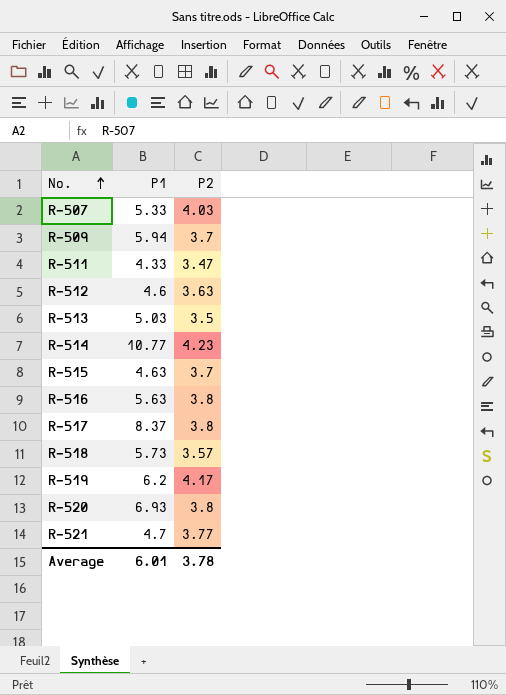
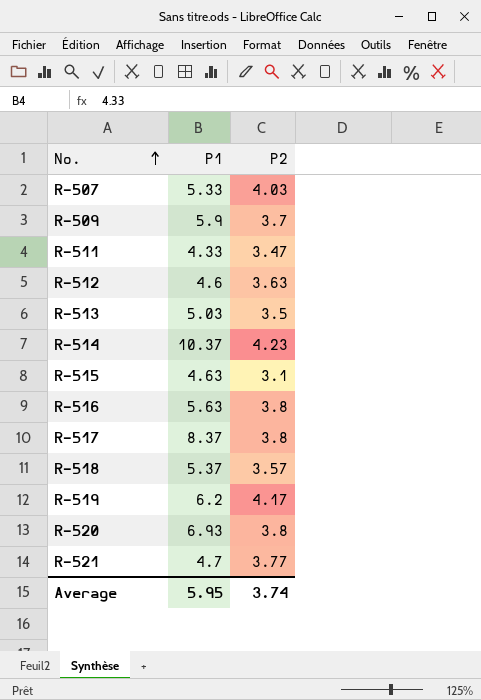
R-509 | P1: 5.94 -> 5.9
R-514 | P1: 10.77 -> 10.37
R-515 | P2: 3.7 -> 3.1
R-518 | P1: 5.73 -> 5.37
Average | P1: 6.01 -> 5.95
Average | P2: 3.78 -> 3.74

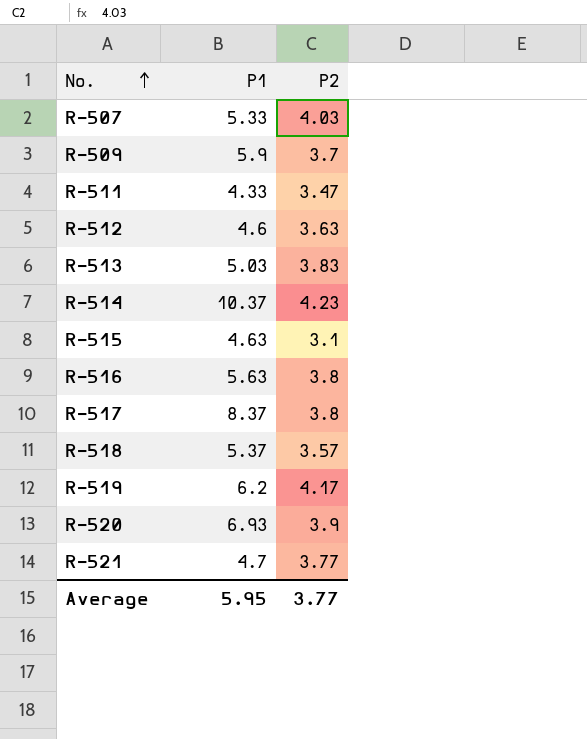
R-513 | P2: 3.5 -> 3.83
R-520 | P2: 3.8 -> 3.9
Average | P2: 3.74 -> 3.77

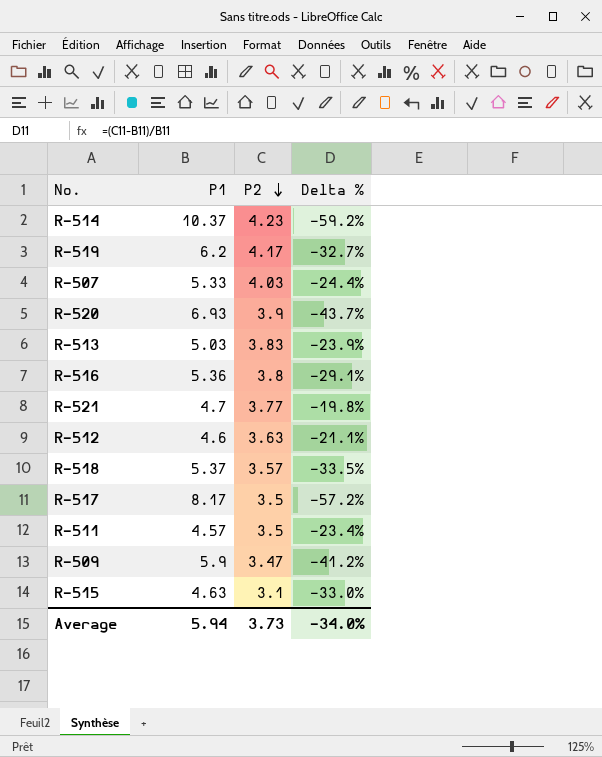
row order: No. ascending -> P2 descending
column Delta % | formula: none -> ([P2] - [P1]) / [P1]
R-516 | P1: 5.63 -> 5.36
R-517 | P1: 8.37 -> 8.17
R-517 | P2: 3.8 -> 3.5
R-511 | P1: 4.33 -> 4.57
R-511 | P2: 3.47 -> 3.5
R-509 | P2: 3.7 -> 3.47
Average | P1: 5.95 -> 5.94
Average | P2: 3.77 -> 3.73

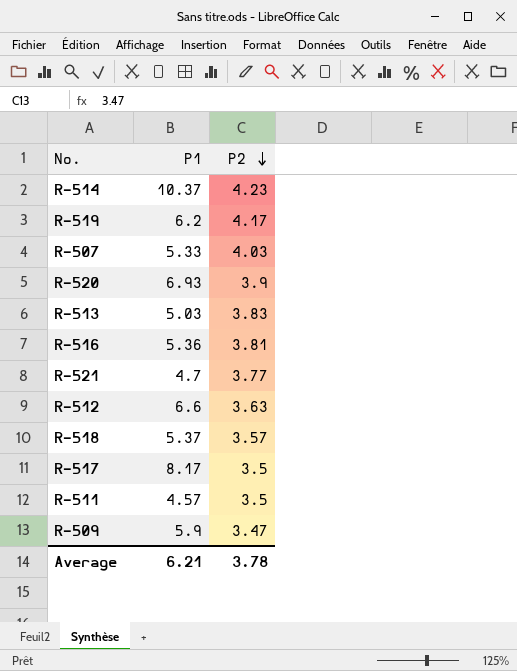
column Delta % | formula: ([P2] - [P1]) / [P1] -> none
row R-515: 4.63 | 3.1 | -33.0% -> none
R-516 | P2: 3.8 -> 3.81
R-512 | P1: 4.6 -> 6.6
Average | P1: 5.94 -> 6.21
Average | P2: 3.73 -> 3.78

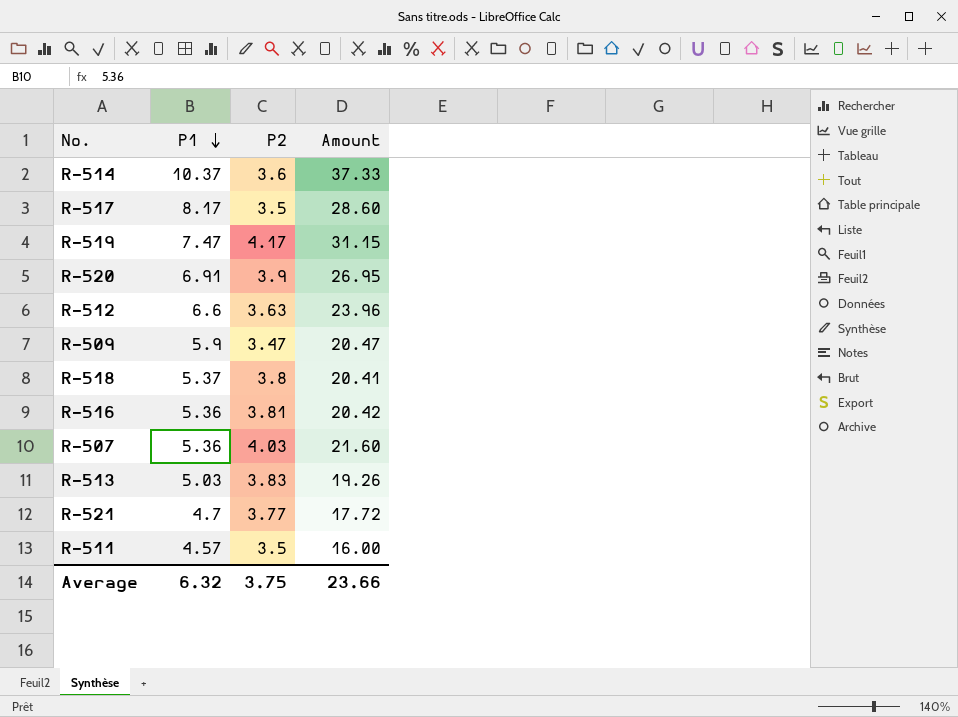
row order: P2 descending -> P1 descending
column Amount | formula: none -> [P1] * [P2]
R-514 | P2: 4.23 -> 3.6
R-519 | P1: 6.2 -> 7.47
R-520 | P1: 6.93 -> 6.91
R-518 | P2: 3.57 -> 3.8
R-507 | P1: 5.33 -> 5.36
Average | P1: 6.21 -> 6.32
Average | P2: 3.78 -> 3.75

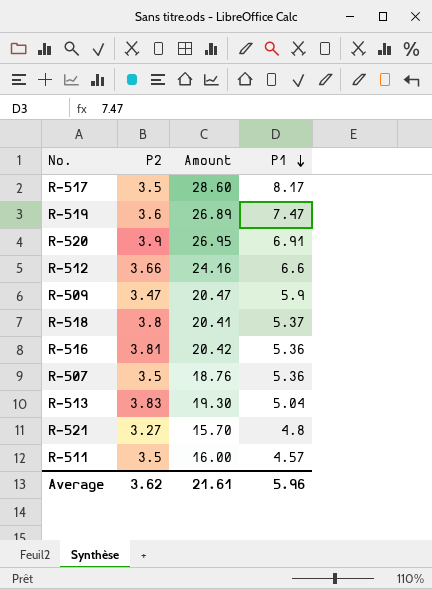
column P1 | position: 2 -> 4
row R-514: 10.37 | 3.6 | 37.33 -> none
R-519 | P2: 4.17 -> 3.6
R-519 | Amount: 31.15 -> 26.89
R-512 | P2: 3.63 -> 3.66
R-512 | Amount: 23.96 -> 24.16
R-507 | P2: 4.03 -> 3.5
R-507 | Amount: 21.60 -> 18.76
R-513 | Amount: 19.26 -> 19.30
R-513 | P1: 5.03 -> 5.04
R-521 | P2: 3.77 -> 3.27
R-521 | Amount: 17.72 -> 15.70
R-521 | P1: 4.7 -> 4.8
Average | P2: 3.75 -> 3.62
Average | Amount: 23.66 -> 21.61
Average | P1: 6.32 -> 5.96

